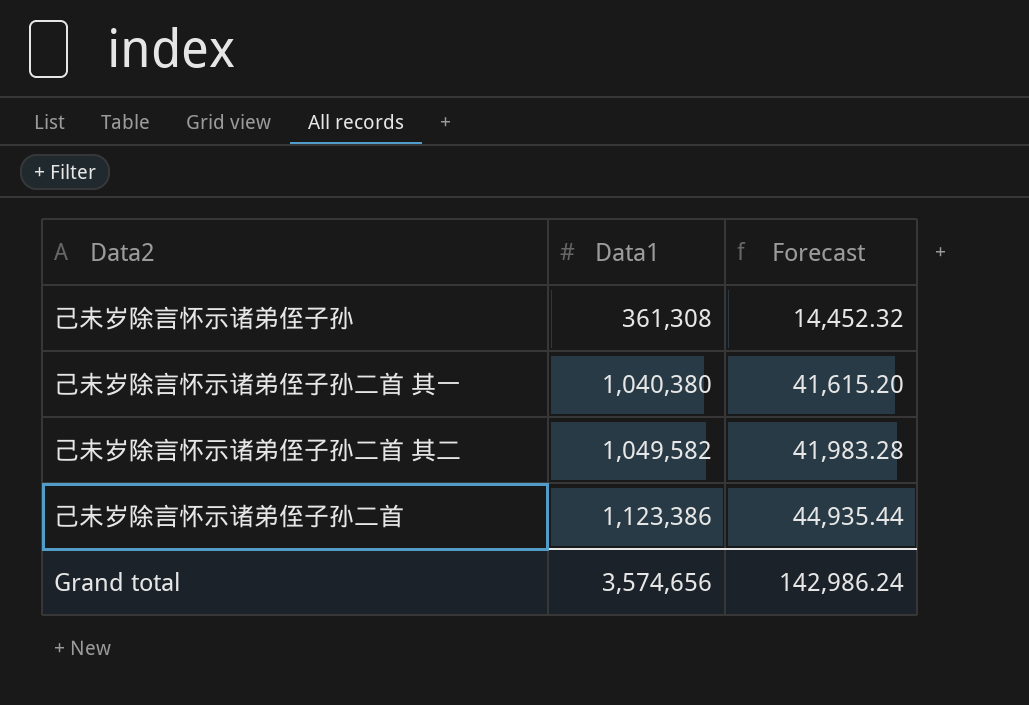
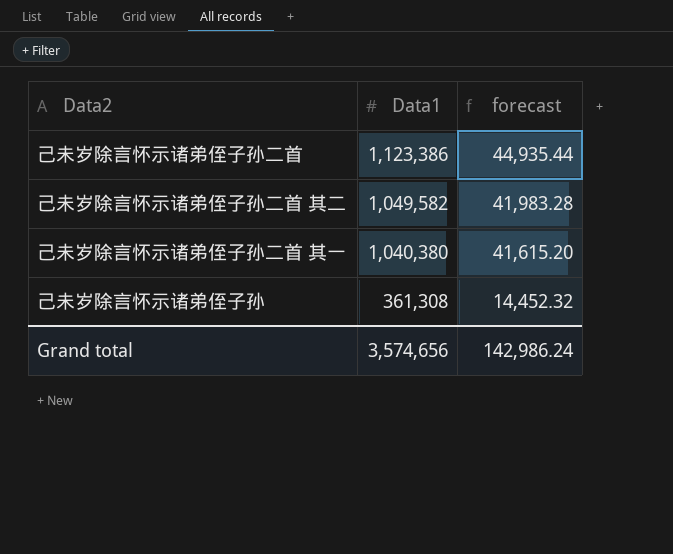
row order: Data1 ascending -> Data1 descending
column name: Forecast -> forecast

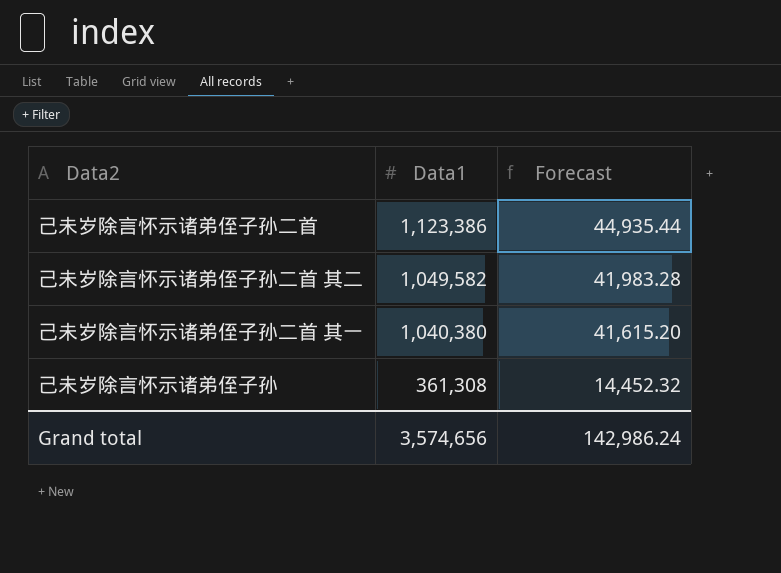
column name: forecast -> Forecast

